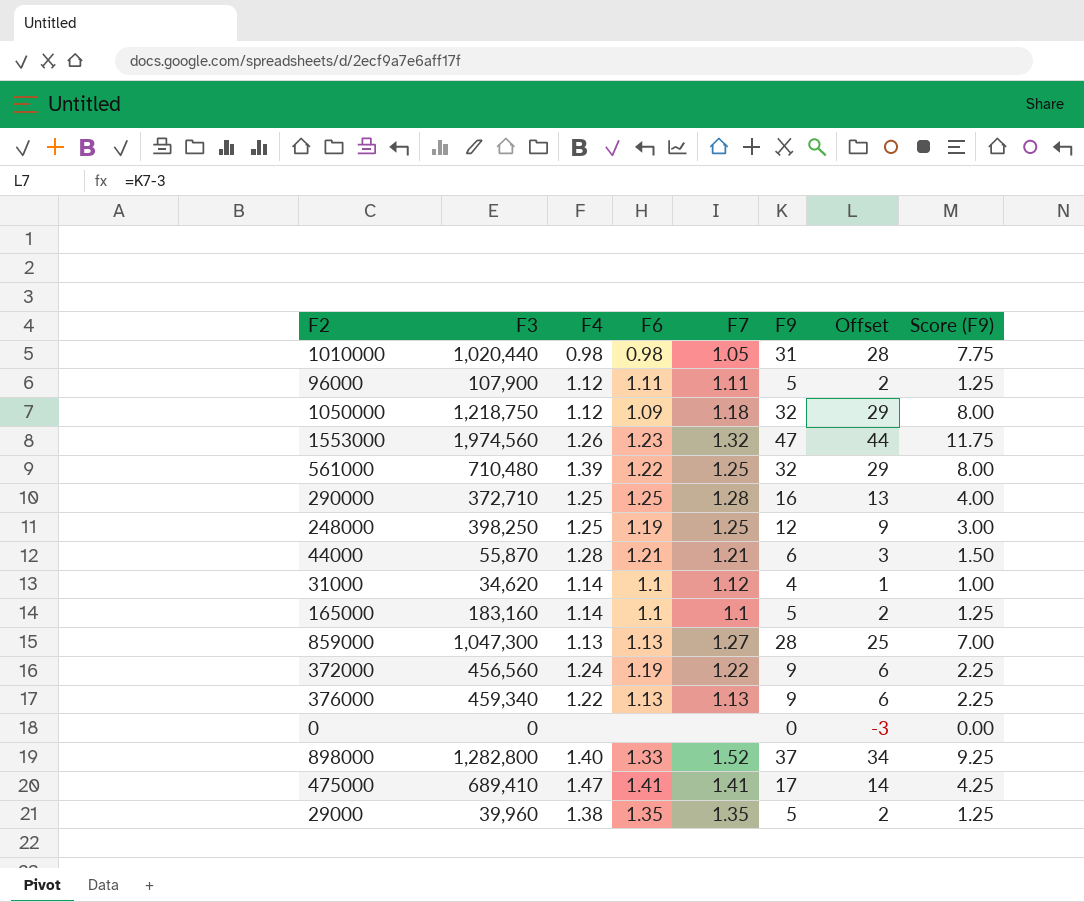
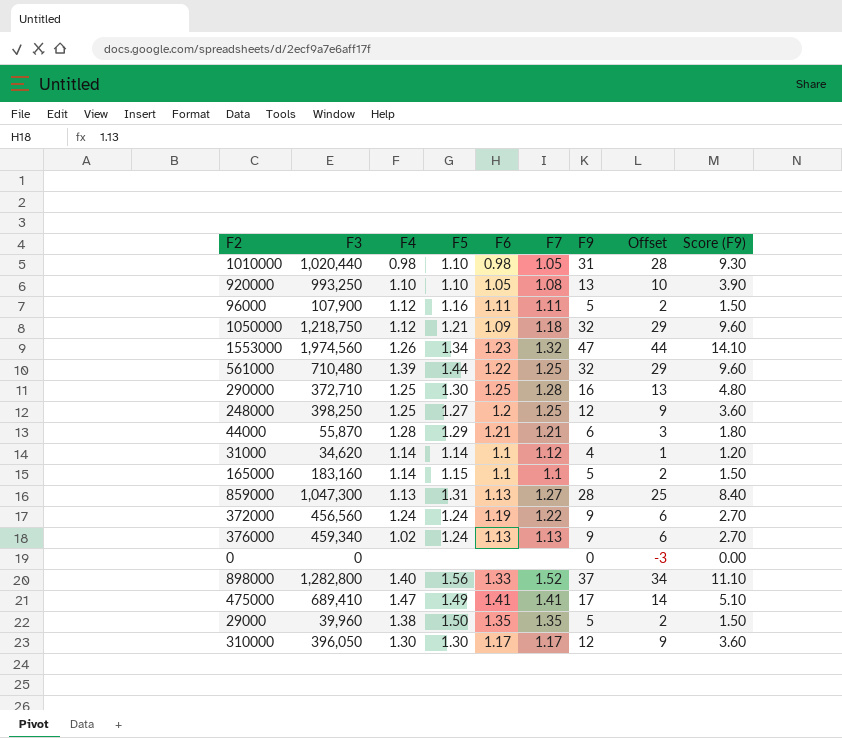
column F5 | position: none -> 4
column Score (F9) | formula: [F9] * 0.25 -> [F9] * 0.3
row 920000: none -> 993,250 | 1.10 | 1.10 | 1.05 | 1.08 | 13 | 10 | 3.90
248000 | F6: 1.19 -> 1.2
376000 | F4: 1.22 -> 1.02
row 310000: none -> 396,050 | 1.30 | 1.30 | 1.17 | 1.17 | 12 | 9 | 3.60

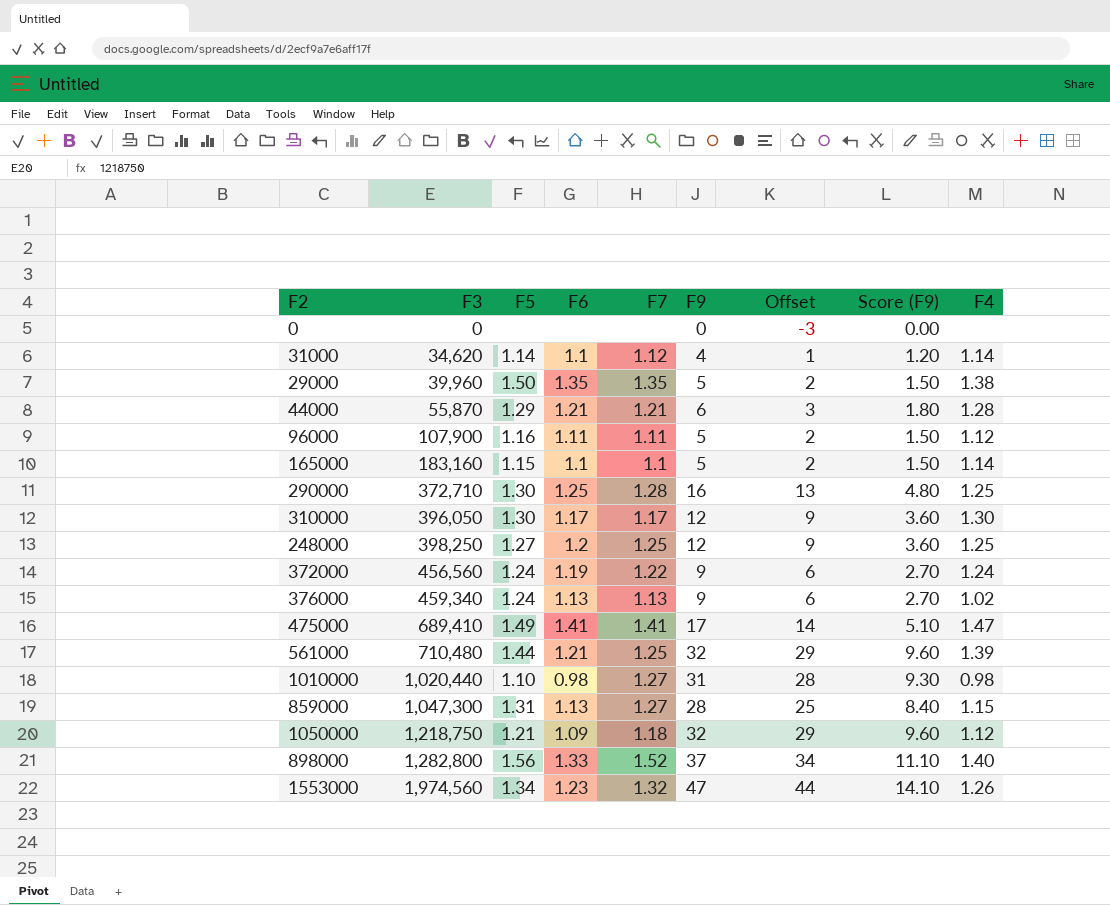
row order: none -> F3 ascending
column F4 | position: 3 -> 9
row 920000: 993,250 | 1.10 | 1.10 | 1.05 | 1.08 | 13 | 10 | 3.90 -> none
561000 | F6: 1.22 -> 1.21
1010000 | F7: 1.05 -> 1.27
859000 | F4: 1.13 -> 1.15

